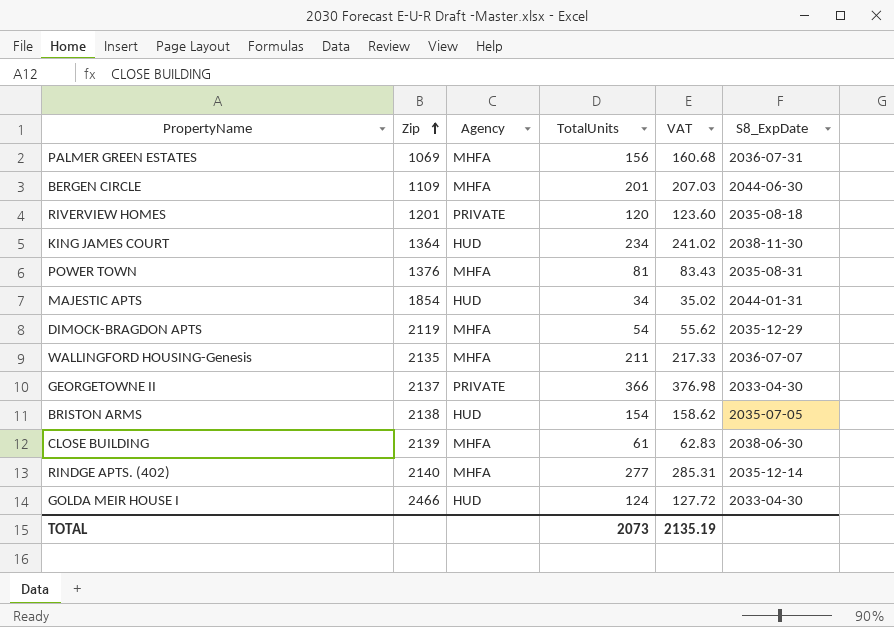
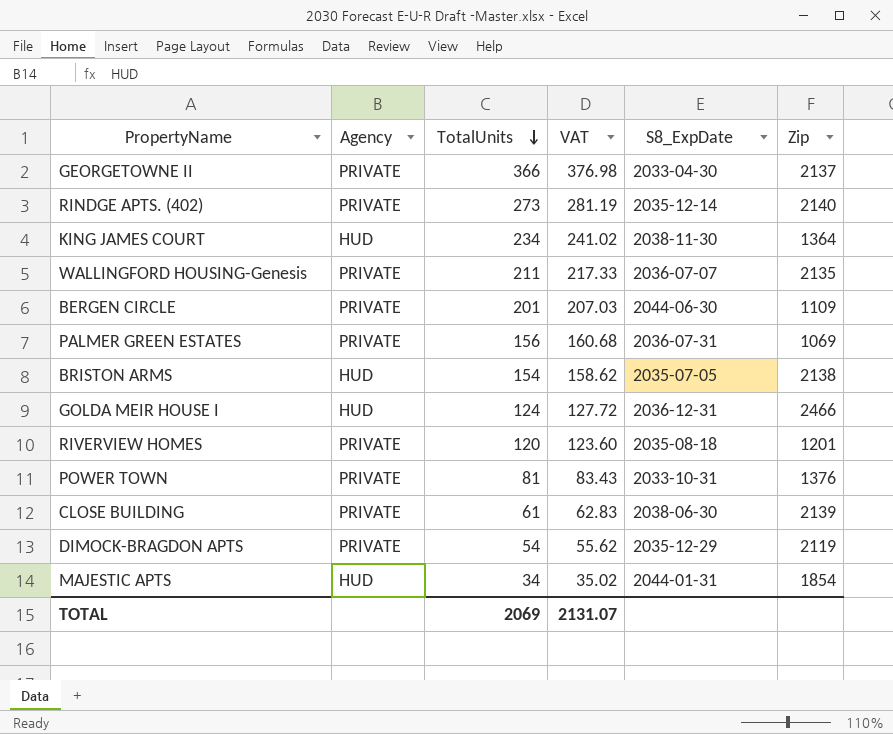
row order: Zip ascending -> TotalUnits descending
column Zip | position: 2 -> 6
RINDGE APTS. (402) | Agency: MHFA -> PRIVATE
RINDGE APTS. (402) | TotalUnits: 277 -> 273
RINDGE APTS. (402) | VAT: 285.31 -> 281.19
WALLINGFORD HOUSING-Genesis | Agency: MHFA -> PRIVATE
BERGEN CIRCLE | Agency: MHFA -> PRIVATE
PALMER GREEN ESTATES | Agency: MHFA -> PRIVATE
GOLDA MEIR HOUSE I | S8_ExpDate: 2033-04-30 -> 2036-12-31
POWER TOWN | Agency: MHFA -> PRIVATE
POWER TOWN | S8_ExpDate: 2035-08-31 -> 2033-10-31
CLOSE BUILDING | Agency: MHFA -> PRIVATE
DIMOCK-BRAGDON APTS | Agency: MHFA -> PRIVATE
TOTAL | TotalUnits: 2073 -> 2069
TOTAL | VAT: 2135.19 -> 2131.07

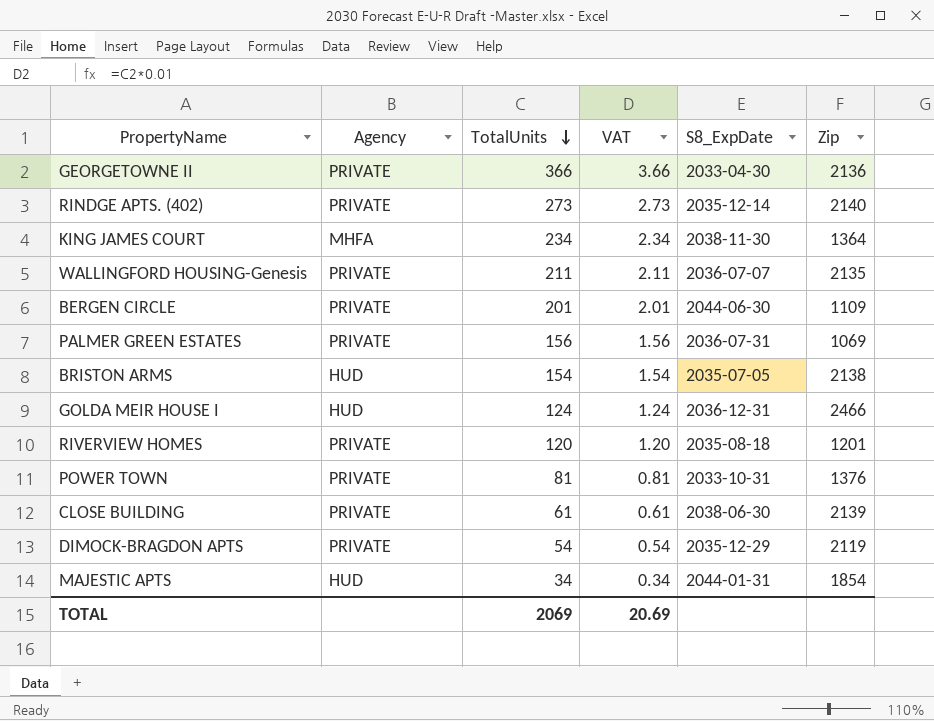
column VAT | formula: [TotalUnits] * 1.03 -> [TotalUnits] * 0.01
GEORGETOWNE II | Zip: 2137 -> 2136
KING JAMES COURT | Agency: HUD -> MHFA
TOTAL | VAT: 2131.07 -> 20.69

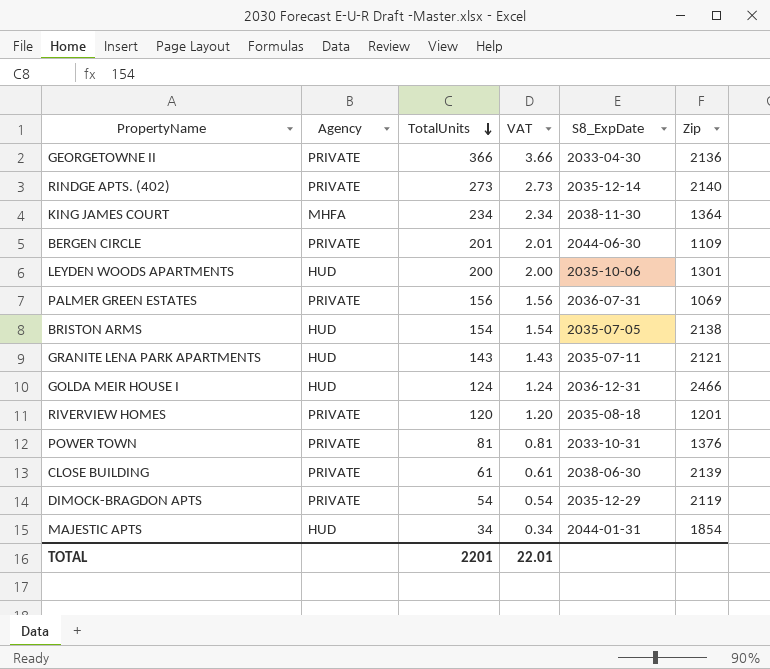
row WALLINGFORD HOUSING-Genesis: PRIVATE | 211 | 2.11 | 2036-07-07 | 2135 -> none
row LEYDEN WOODS APARTMENTS: none -> HUD | 200 | 2.00 | 2035-10-06 | 1301
row GRANITE LENA PARK APARTMENTS: none -> HUD | 143 | 1.43 | 2035-07-11 | 2121
TOTAL | TotalUnits: 2069 -> 2201
TOTAL | VAT: 20.69 -> 22.01

